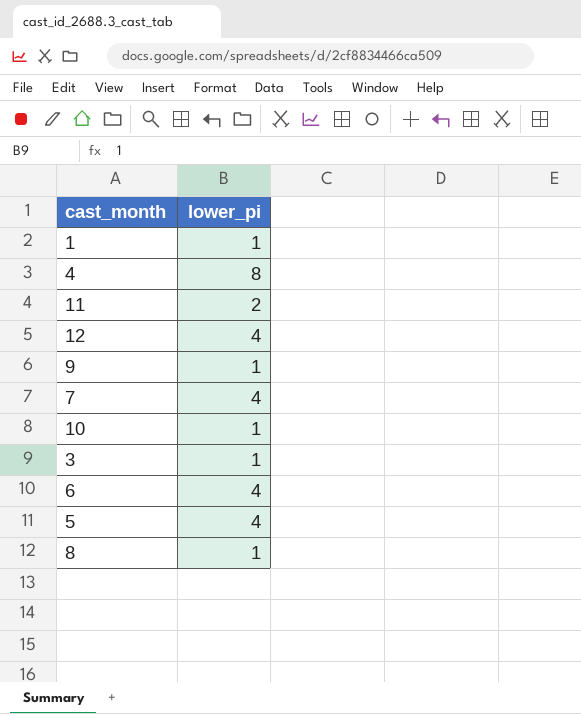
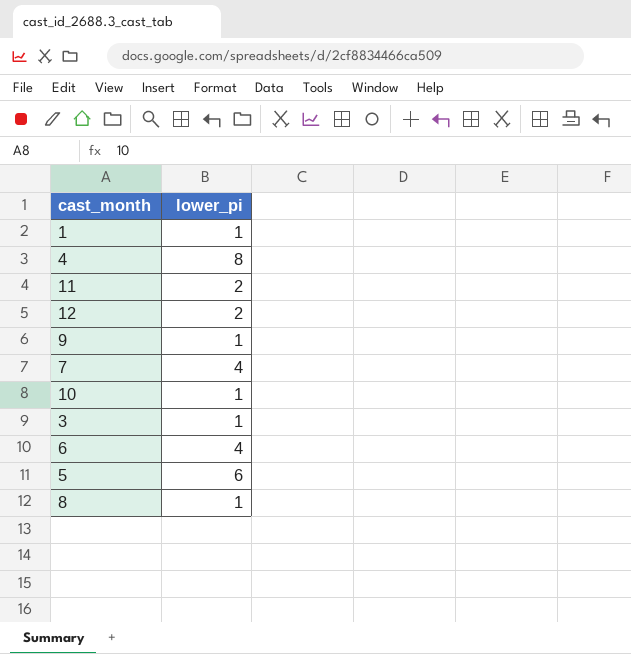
12 | lower_pi: 4 -> 2
5 | lower_pi: 4 -> 6

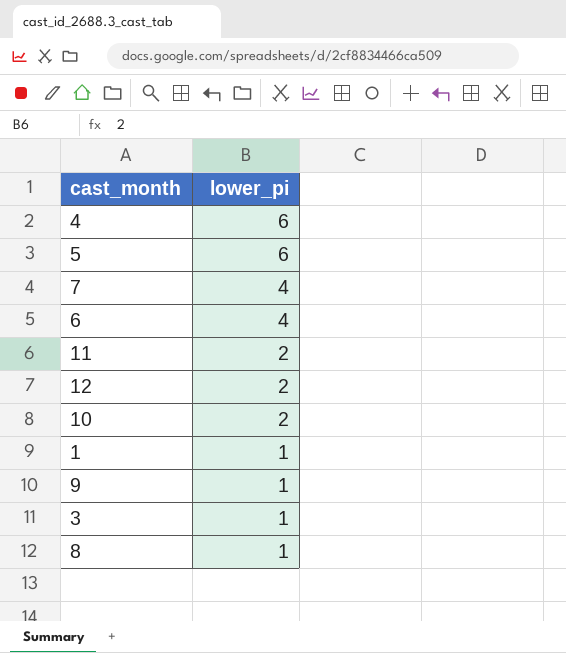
row order: none -> lower_pi descending
4 | lower_pi: 8 -> 6
10 | lower_pi: 1 -> 2

